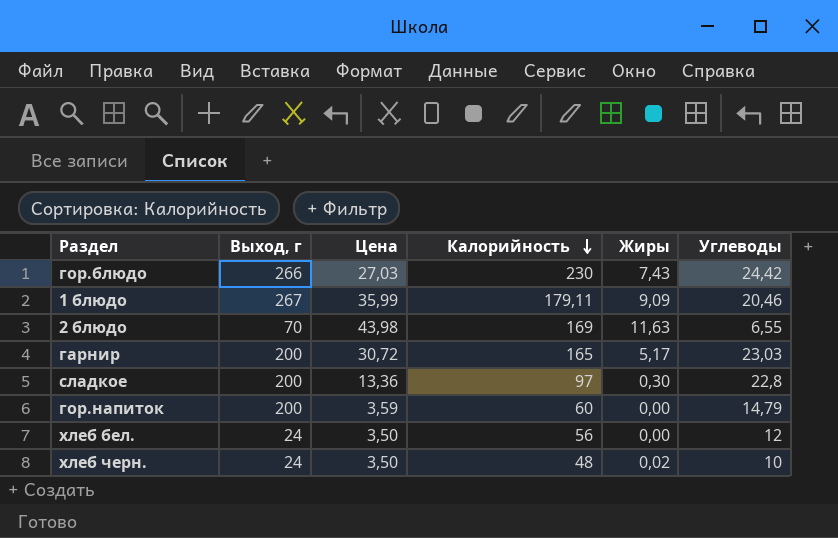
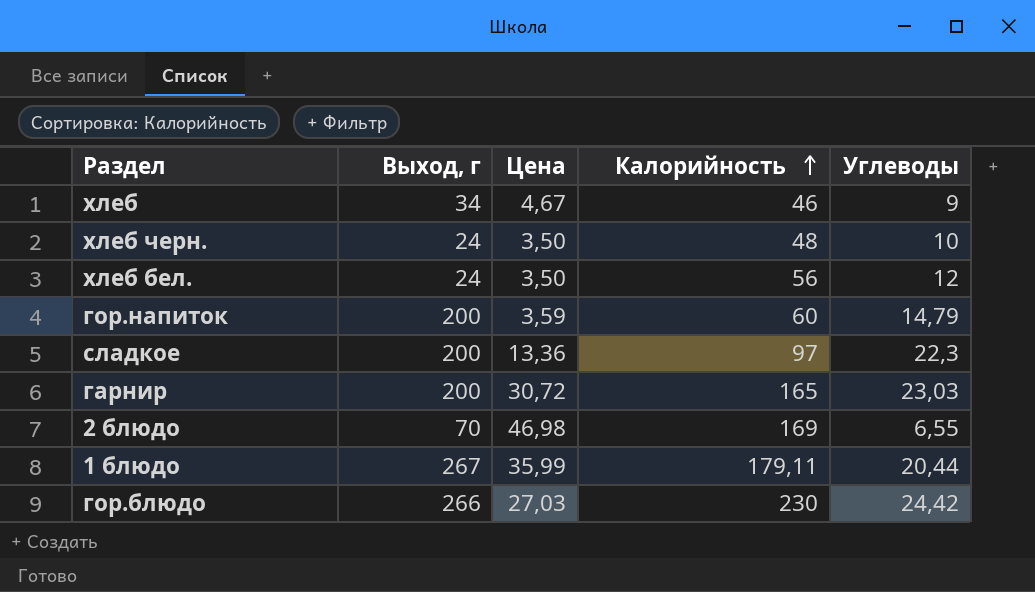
row order: Калорийность descending -> Калорийность ascending
column Жиры | position: 5 -> none
row хлеб: none -> 34 | 4,67 | 46 | 9
сладкое | Углеводы: 22,8 -> 22,3
2 блюдо | Цена: 43,98 -> 46,98
1 блюдо | Углеводы: 20,46 -> 20,44

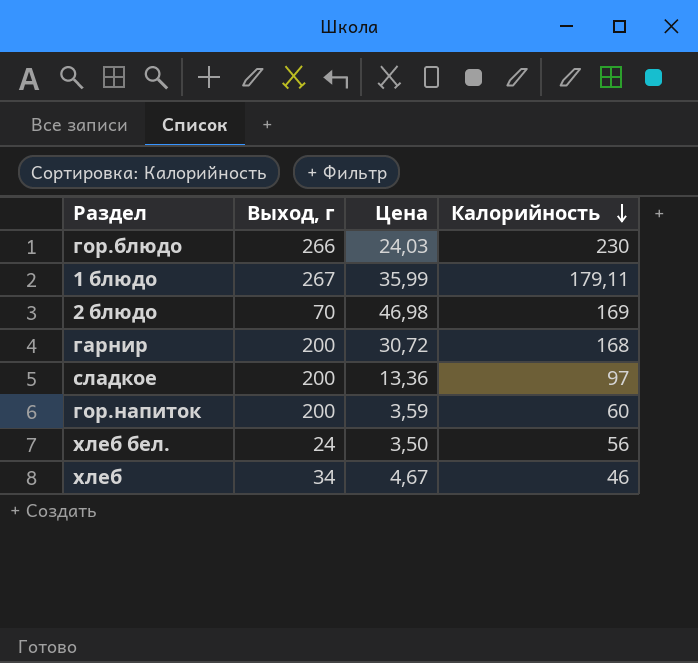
row order: Калорийность ascending -> Калорийность descending
column Углеводы | position: 5 -> none
row хлеб черн.: 24 | 3,50 | 48 | 10 -> none
гор.блюдо | Цена: 27,03 -> 24,03
гарнир | Калорийность: 165 -> 168

